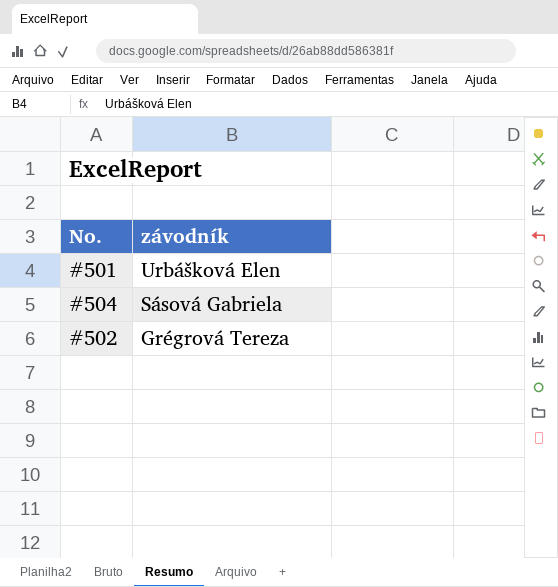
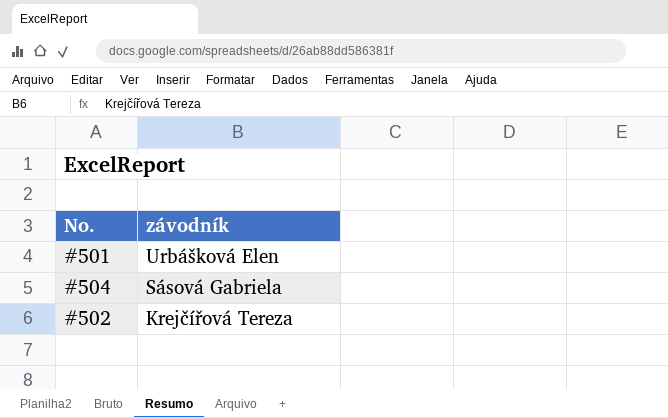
#502 | závodník: Grégrová Tereza -> Krejčířová Tereza

